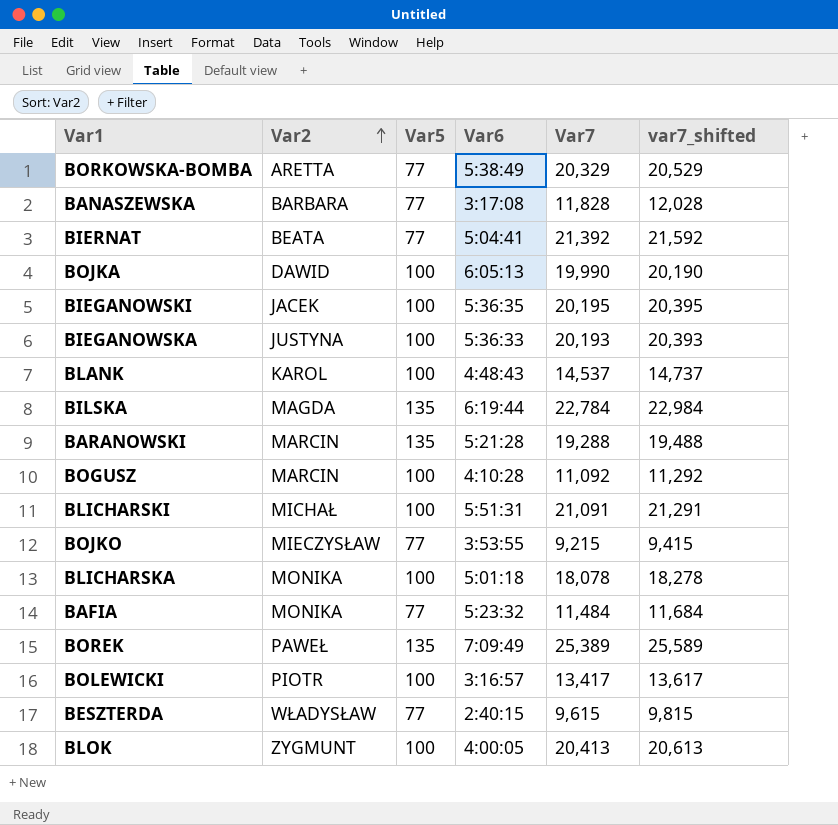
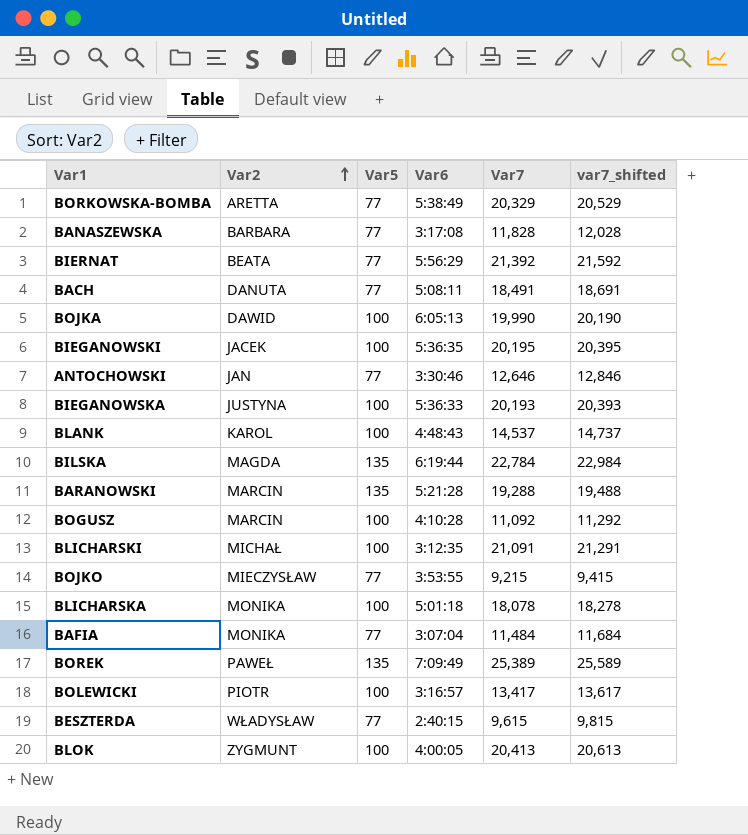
BIERNAT | Var6: 5:04:41 -> 5:56:29
row BACH: none -> DANUTA | 77 | 5:08:11 | 18,491 | 18,691
row ANTOCHOWSKI: none -> JAN | 77 | 3:30:46 | 12,646 | 12,846
BLICHARSKI | Var6: 5:51:31 -> 3:12:35
BAFIA | Var6: 5:23:32 -> 3:07:04

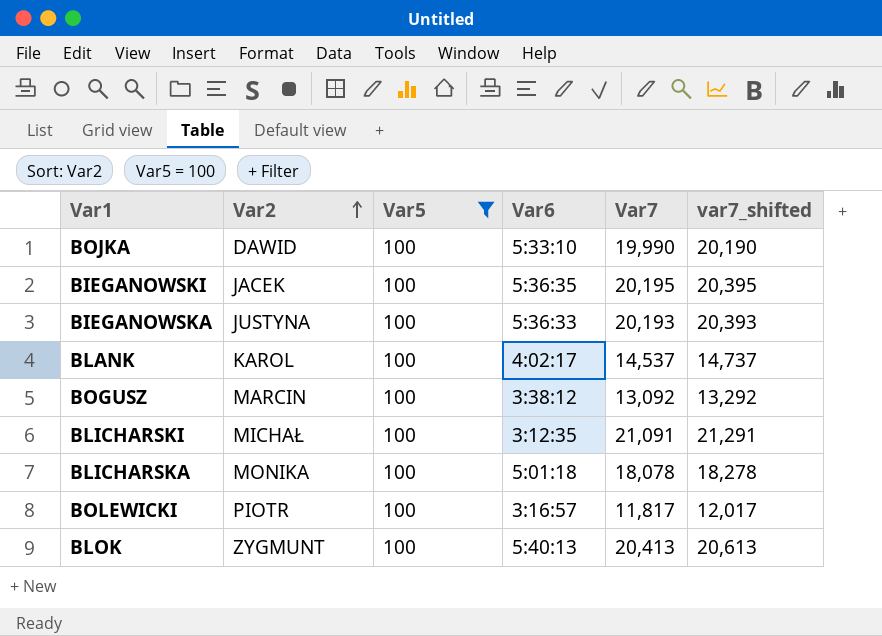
filter: none -> Var5 = 100
BOJKA | Var6: 6:05:13 -> 5:33:10
BLANK | Var6: 4:48:43 -> 4:02:17
BOGUSZ | Var6: 4:10:28 -> 3:38:12
BOGUSZ | Var7: 11,092 -> 13,092
BOGUSZ | var7_shifted: 11,292 -> 13,292
BOLEWICKI | Var7: 13,417 -> 11,817
BOLEWICKI | var7_shifted: 13,617 -> 12,017
BLOK | Var6: 4:00:05 -> 5:40:13

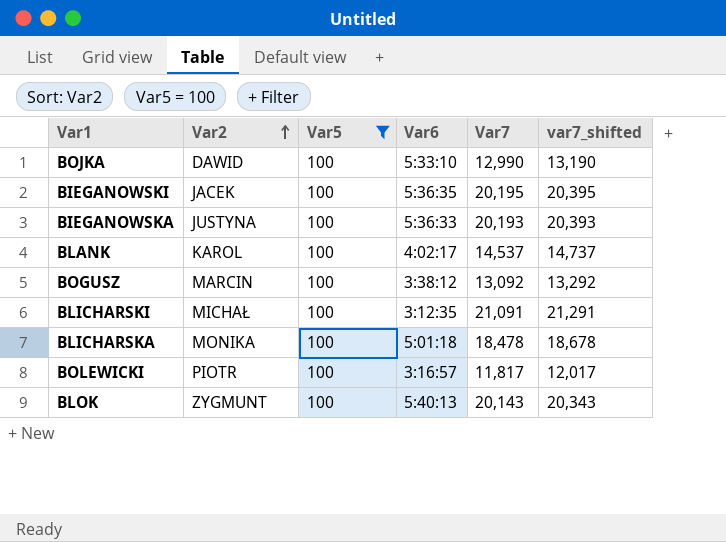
BOJKA | Var7: 19,990 -> 12,990
BOJKA | var7_shifted: 20,190 -> 13,190
BLICHARSKA | Var7: 18,078 -> 18,478
BLICHARSKA | var7_shifted: 18,278 -> 18,678
BLOK | Var7: 20,413 -> 20,143
BLOK | var7_shifted: 20,613 -> 20,343

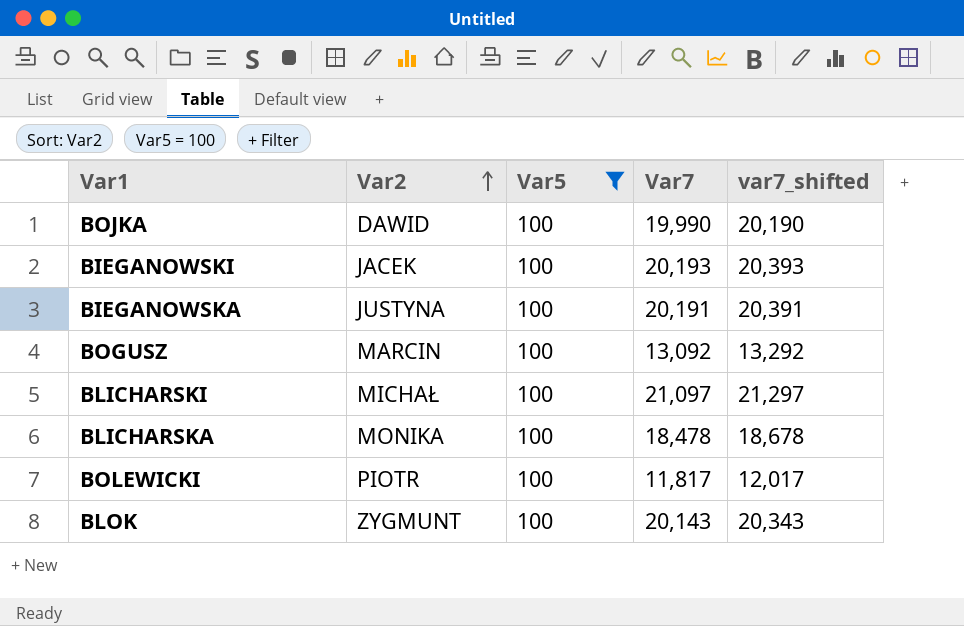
column Var6 | position: 4 -> none
row BLANK: KAROL | 100 | 4:02:17 | 14,537 | 14,737 -> none
BOJKA | Var7: 12,990 -> 19,990
BOJKA | var7_shifted: 13,190 -> 20,190
BIEGANOWSKI | Var7: 20,195 -> 20,193
BIEGANOWSKI | var7_shifted: 20,395 -> 20,393
BIEGANOWSKA | Var7: 20,193 -> 20,191
BIEGANOWSKA | var7_shifted: 20,393 -> 20,391
BLICHARSKI | Var7: 21,091 -> 21,097
BLICHARSKI | var7_shifted: 21,291 -> 21,297

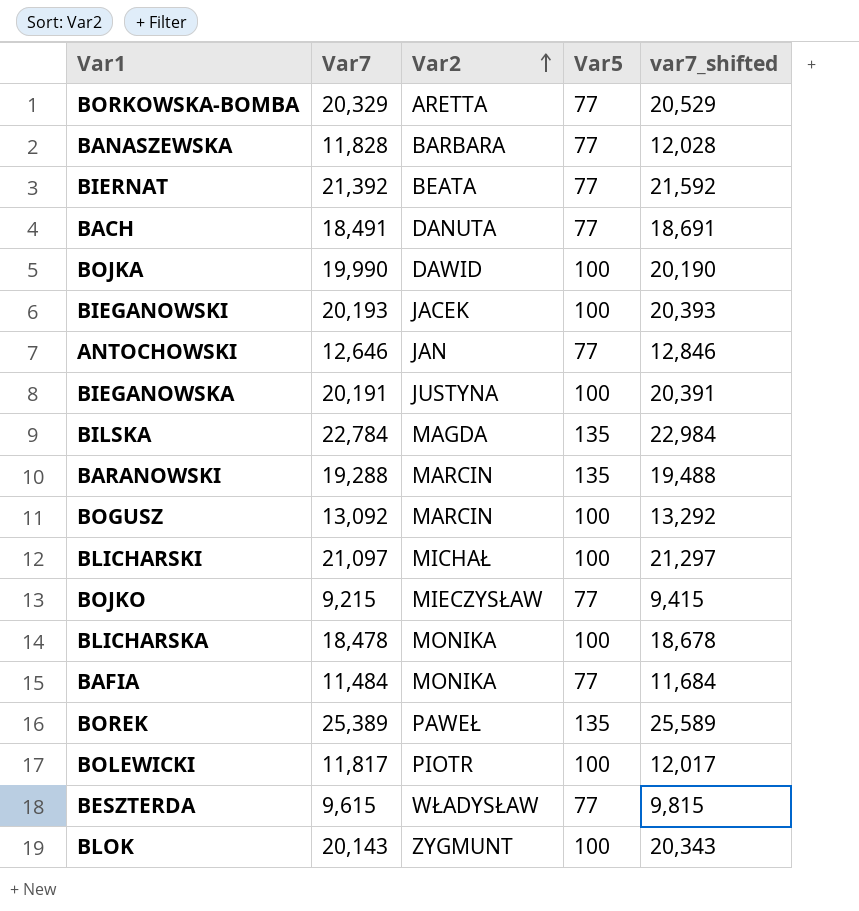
filter: Var5 = 100 -> none
column Var7 | position: 4 -> 2

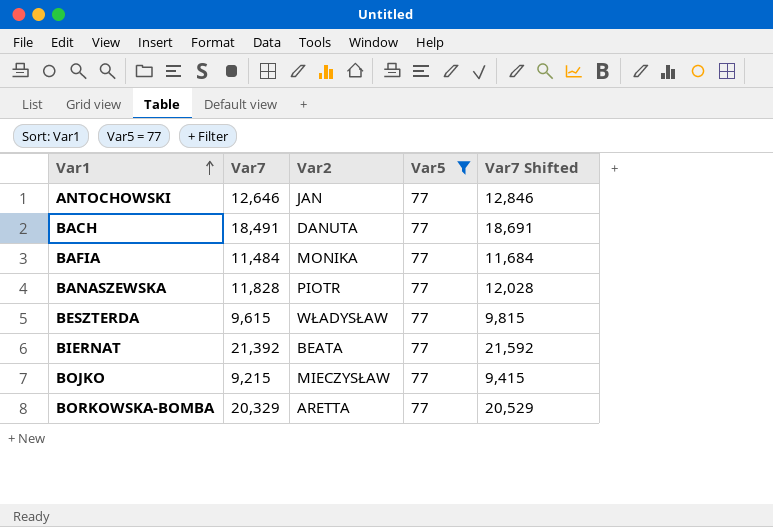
filter: none -> Var5 = 77
row order: Var2 ascending -> Var1 ascending
column name: var7_shifted -> Var7 Shifted
BANASZEWSKA | Var2: BARBARA -> PIOTR

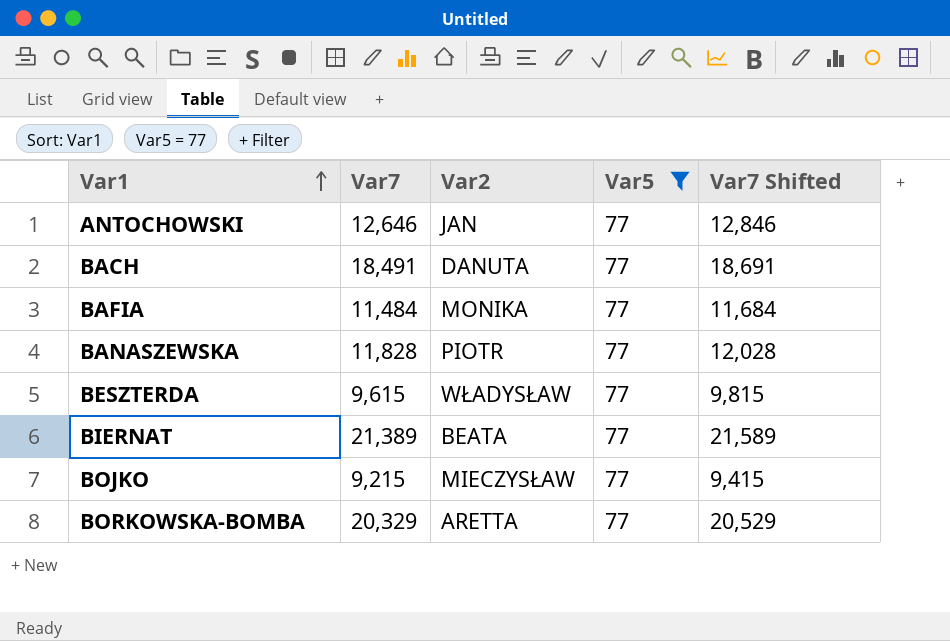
BIERNAT | Var7: 21,392 -> 21,389
BIERNAT | Var7 Shifted: 21,592 -> 21,589

